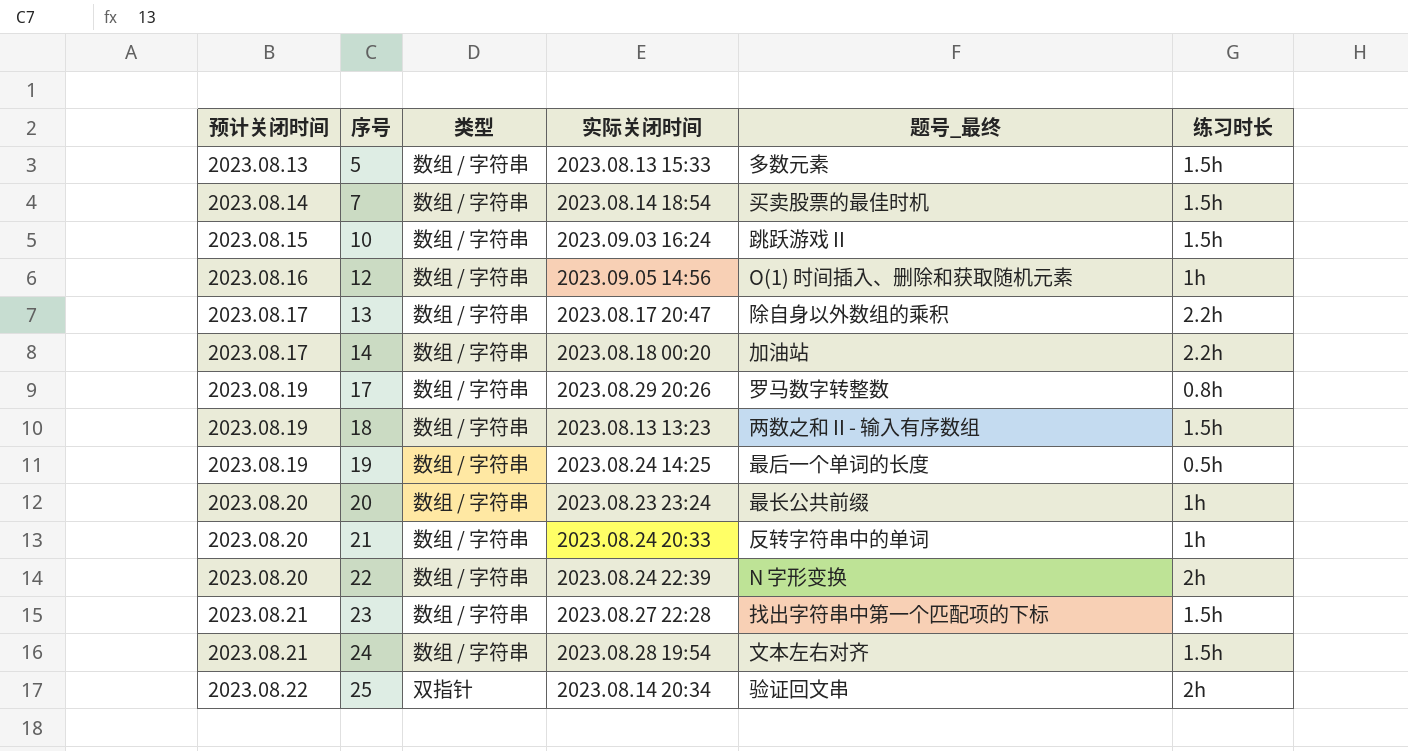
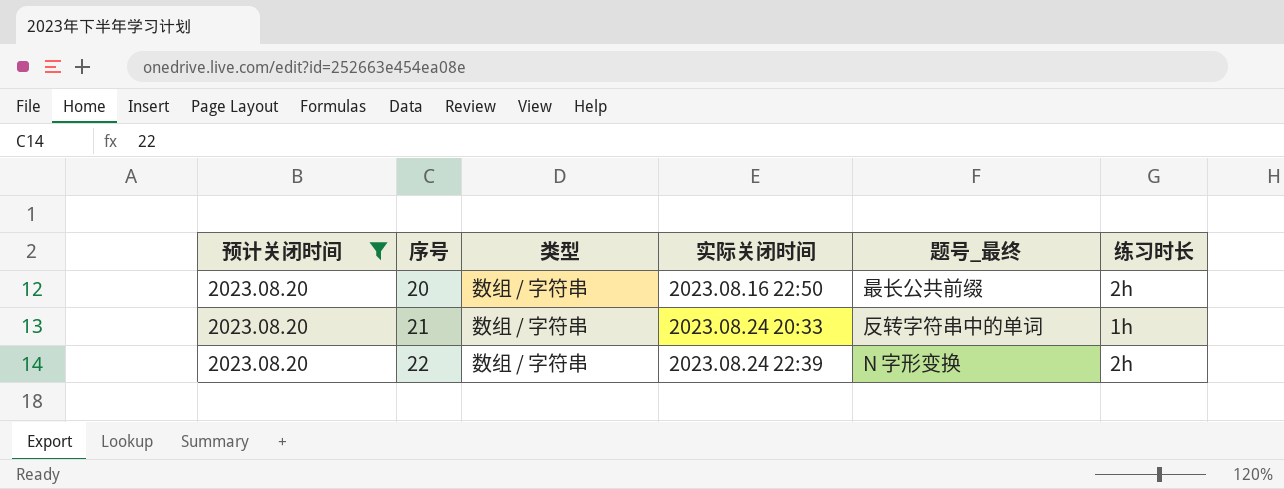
filter: none -> 预计关闭时间 = 2023.08.20
20 | 实际关闭时间: 2023.08.23 23:24 -> 2023.08.16 22:50
20 | 练习时长: 1h -> 2h

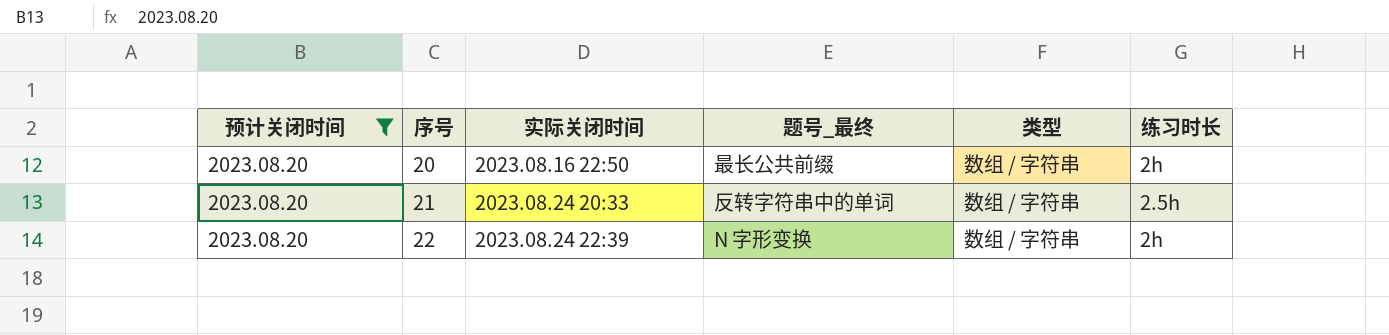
column 类型 | position: 3 -> 5
21 | 练习时长: 1h -> 2.5h

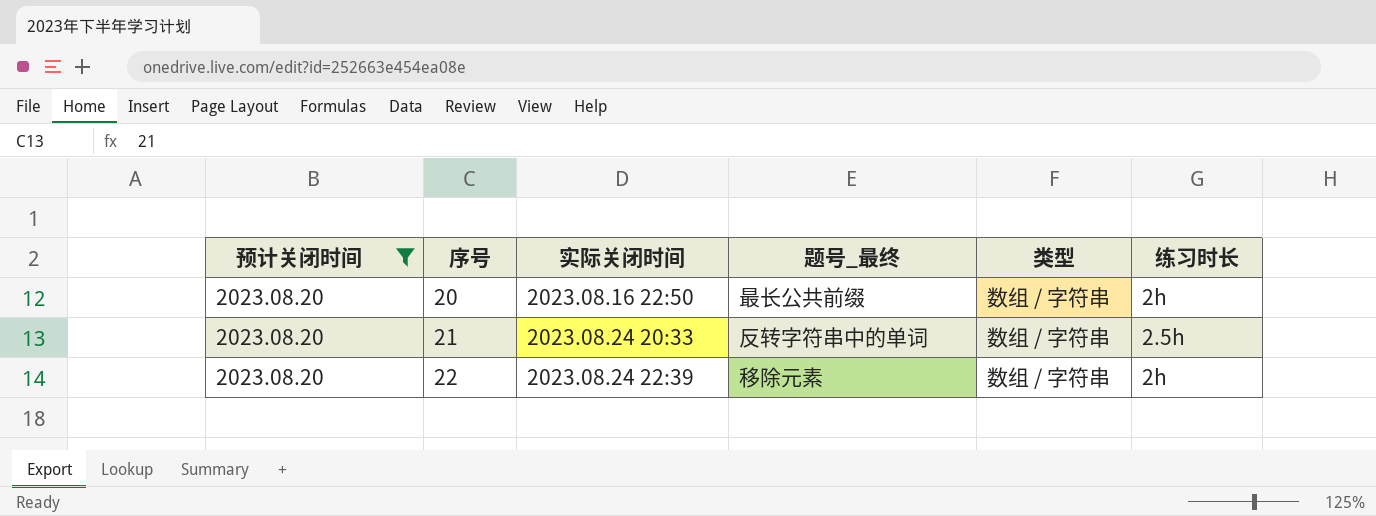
22 | 题号_最终: N 字形变换 -> 移除元素

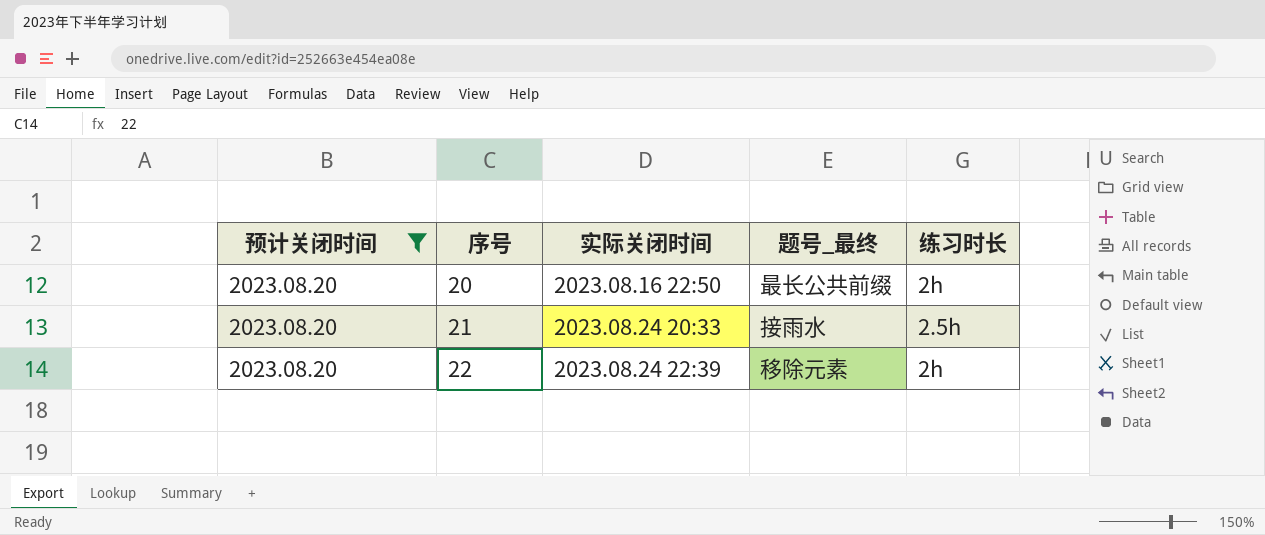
column 类型 | position: 5 -> none
21 | 题号_最终: 反转字符串中的单词 -> 接雨水

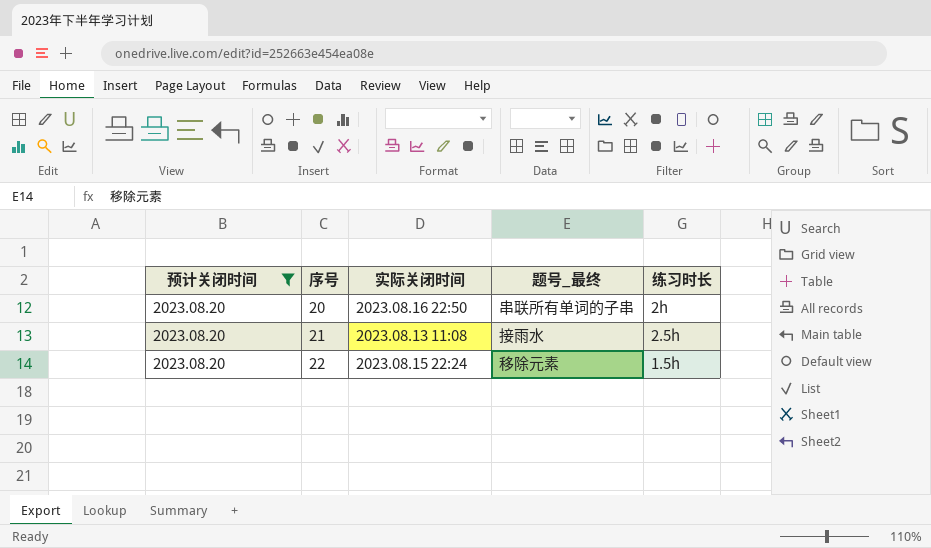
20 | 题号_最终: 最长公共前缀 -> 串联所有单词的子串
21 | 实际关闭时间: 2023.08.24 20:33 -> 2023.08.13 11:08
22 | 实际关闭时间: 2023.08.24 22:39 -> 2023.08.15 22:24
22 | 练习时长: 2h -> 1.5h

